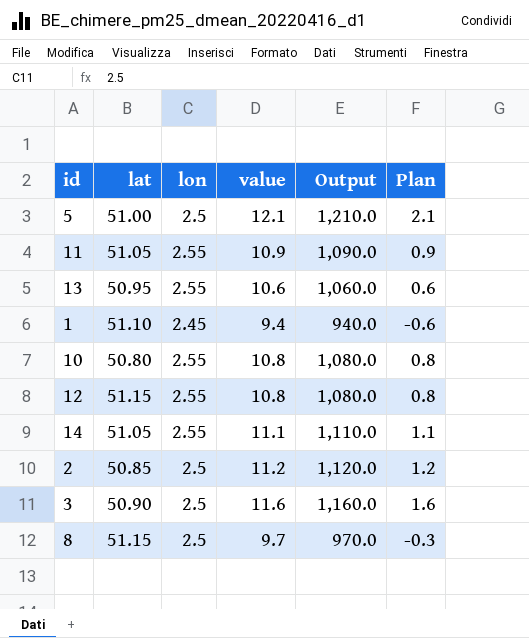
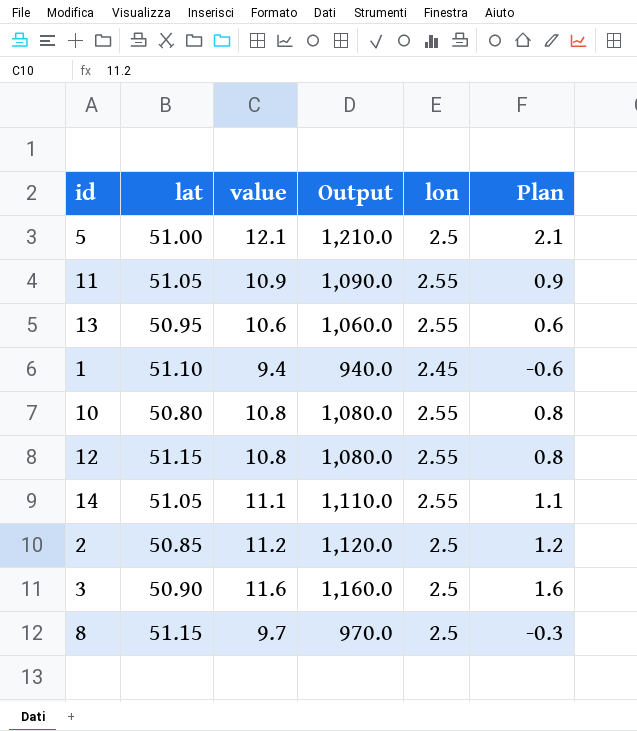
column lon | position: 3 -> 5

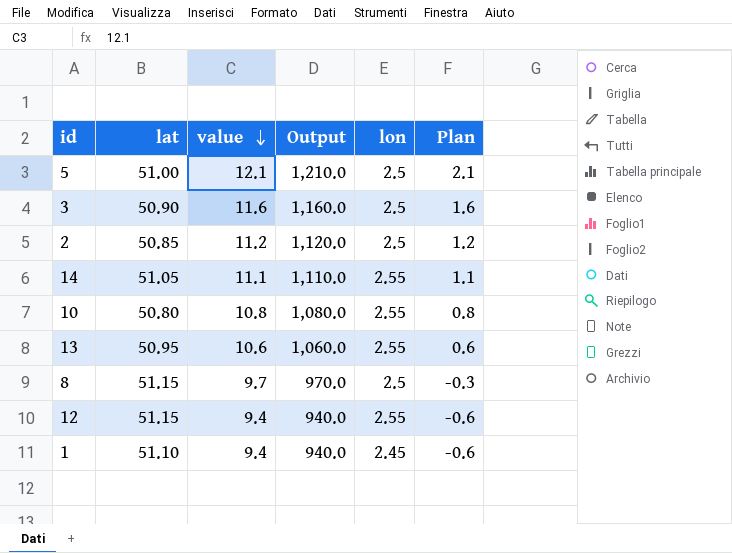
row order: none -> value descending
row 11: 51.05 | 10.9 | 1,090.0 | 2.55 | 0.9 -> none
12 | value: 10.8 -> 9.4
12 | Output: 1,080.0 -> 940.0
12 | Plan: 0.8 -> -0.6

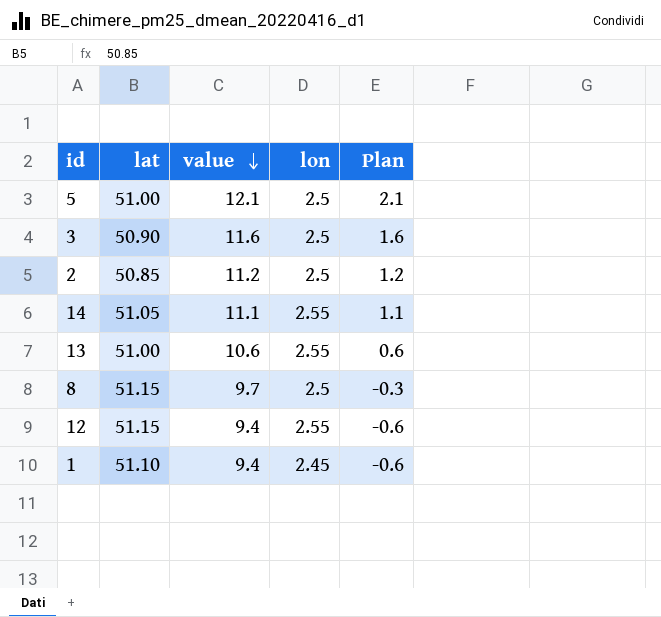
column Output | formula: [value] * 100 -> none
row 10: 50.80 | 10.8 | 1,080.0 | 2.55 | 0.8 -> none
13 | lat: 50.95 -> 51.00

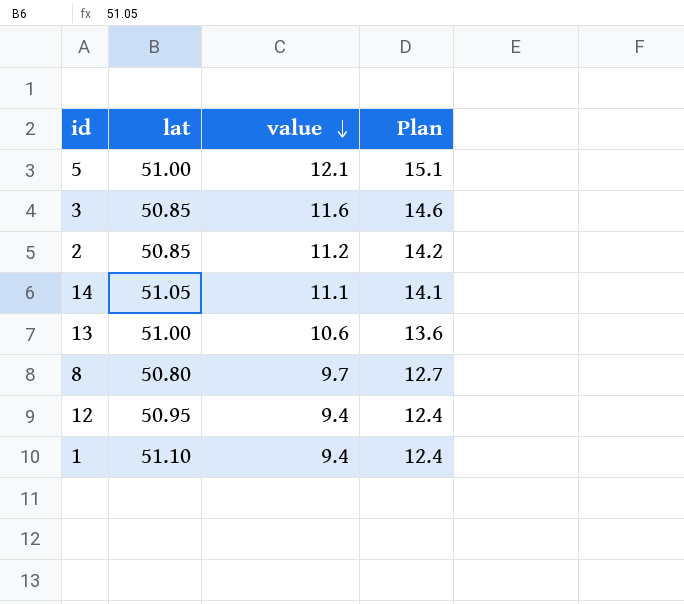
column lon | position: 4 -> none
column Plan | formula: [value] - 10 -> [value] + 3
3 | lat: 50.90 -> 50.85
8 | lat: 51.15 -> 50.80
12 | lat: 51.15 -> 50.95

